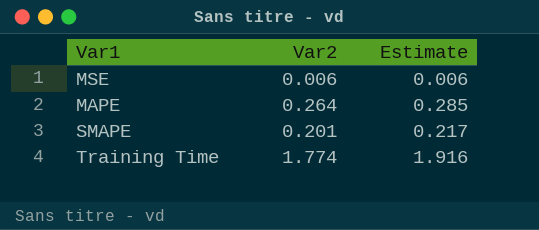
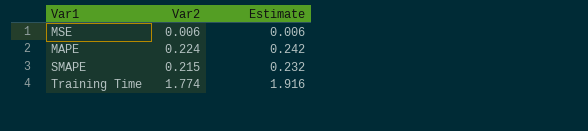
MAPE | Var2: 0.264 -> 0.224
MAPE | Estimate: 0.285 -> 0.242
SMAPE | Var2: 0.201 -> 0.215
SMAPE | Estimate: 0.217 -> 0.232

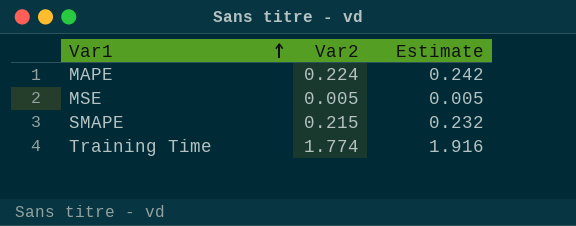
row order: none -> Var1 ascending
MSE | Var2: 0.006 -> 0.005
MSE | Estimate: 0.006 -> 0.005

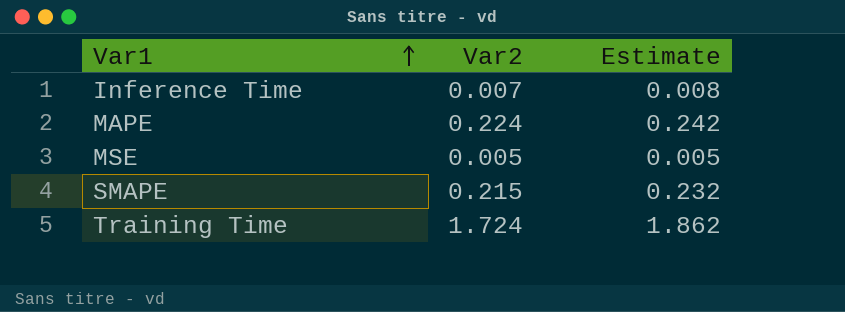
row Inference Time: none -> 0.007 | 0.008
Training Time | Var2: 1.774 -> 1.724
Training Time | Estimate: 1.916 -> 1.862

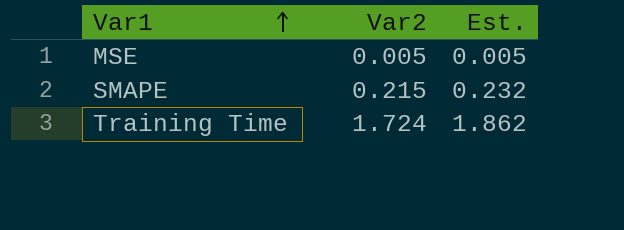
column name: Estimate -> Est.
row Inference Time: 0.007 | 0.008 -> none
row MAPE: 0.224 | 0.242 -> none

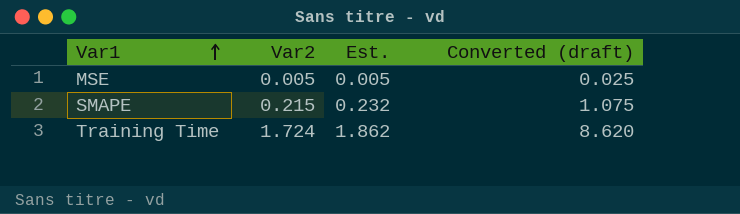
column Converted (draft) | formula: none -> [Var2] * 5

